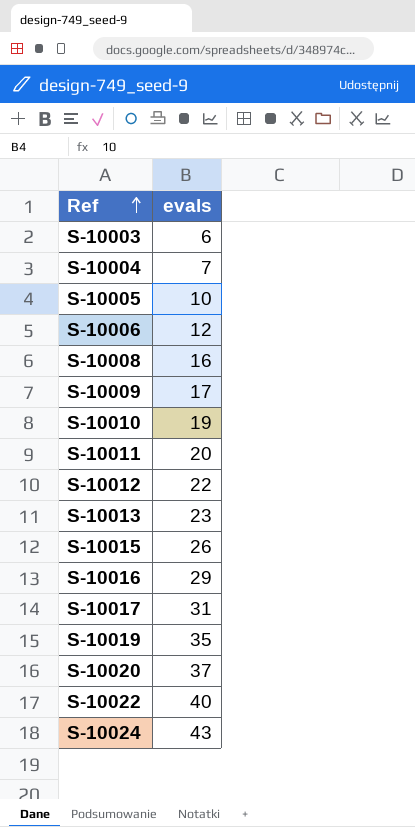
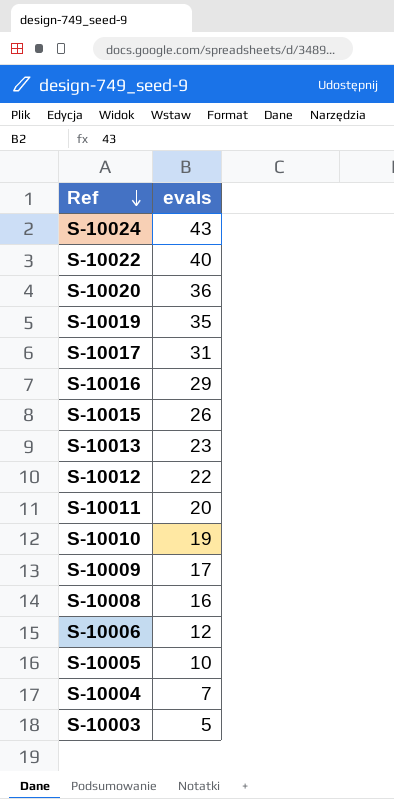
row order: Ref ascending -> Ref descending
S-10020 | evals: 37 -> 36
S-10003 | evals: 6 -> 5

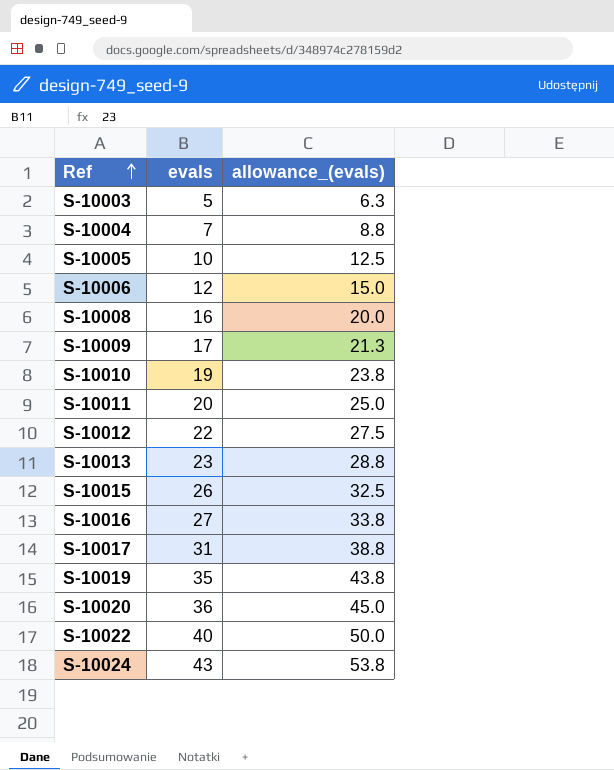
row order: Ref descending -> Ref ascending
column allowance_(evals) | formula: none -> [evals] * 1.25
S-10016 | evals: 29 -> 27

